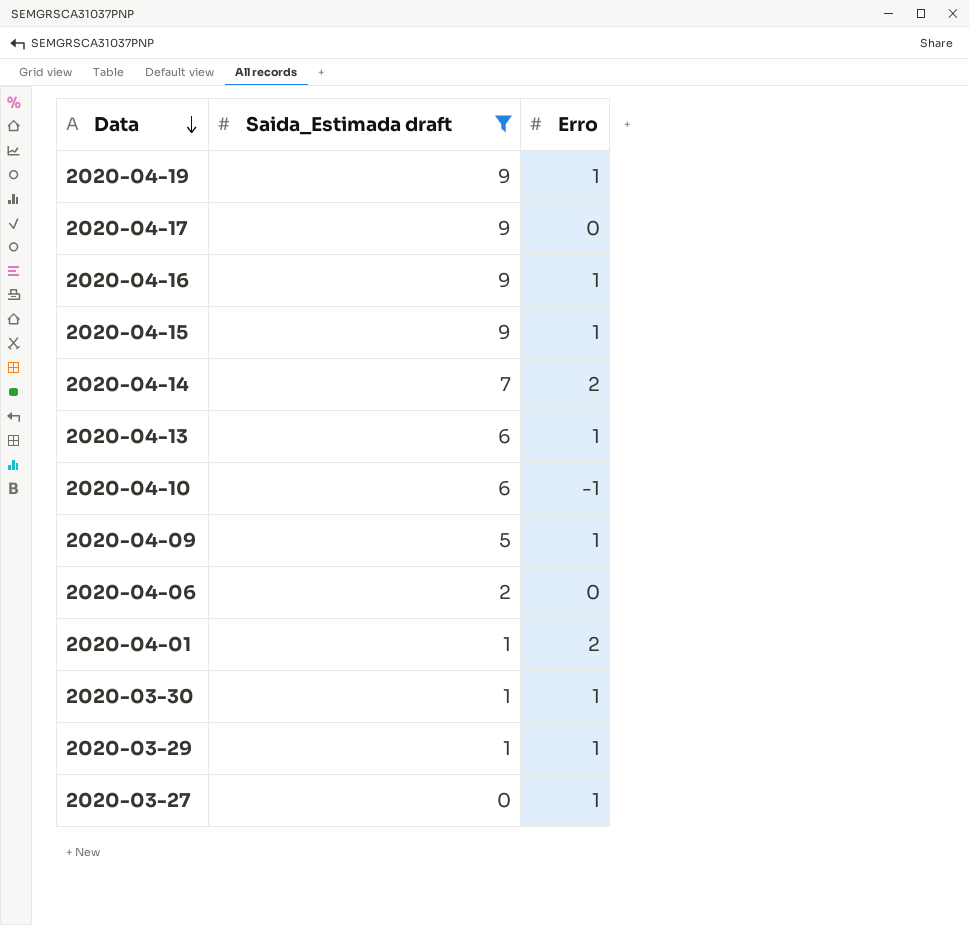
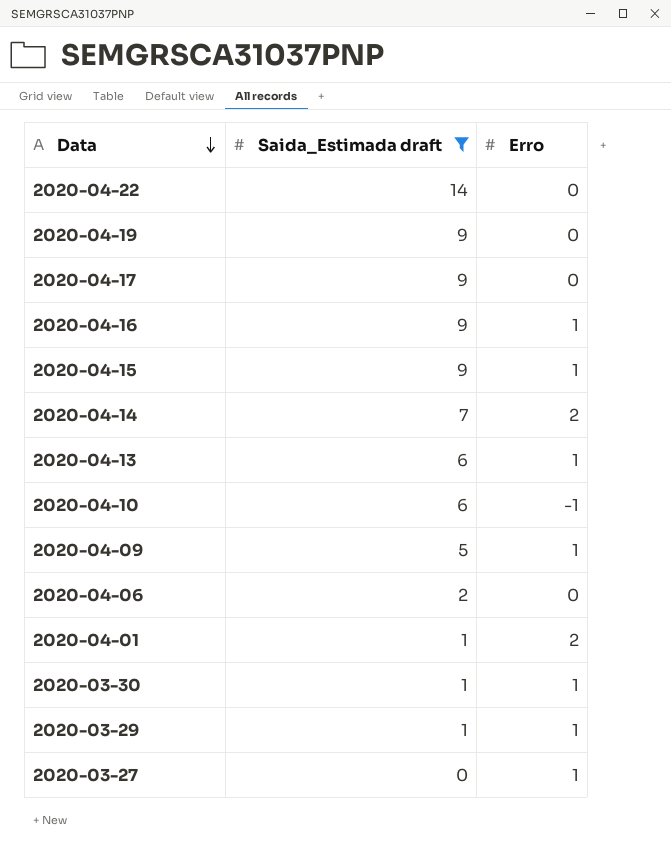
row 2020-04-22: none -> 14 | 0
2020-04-19 | Erro: 1 -> 0

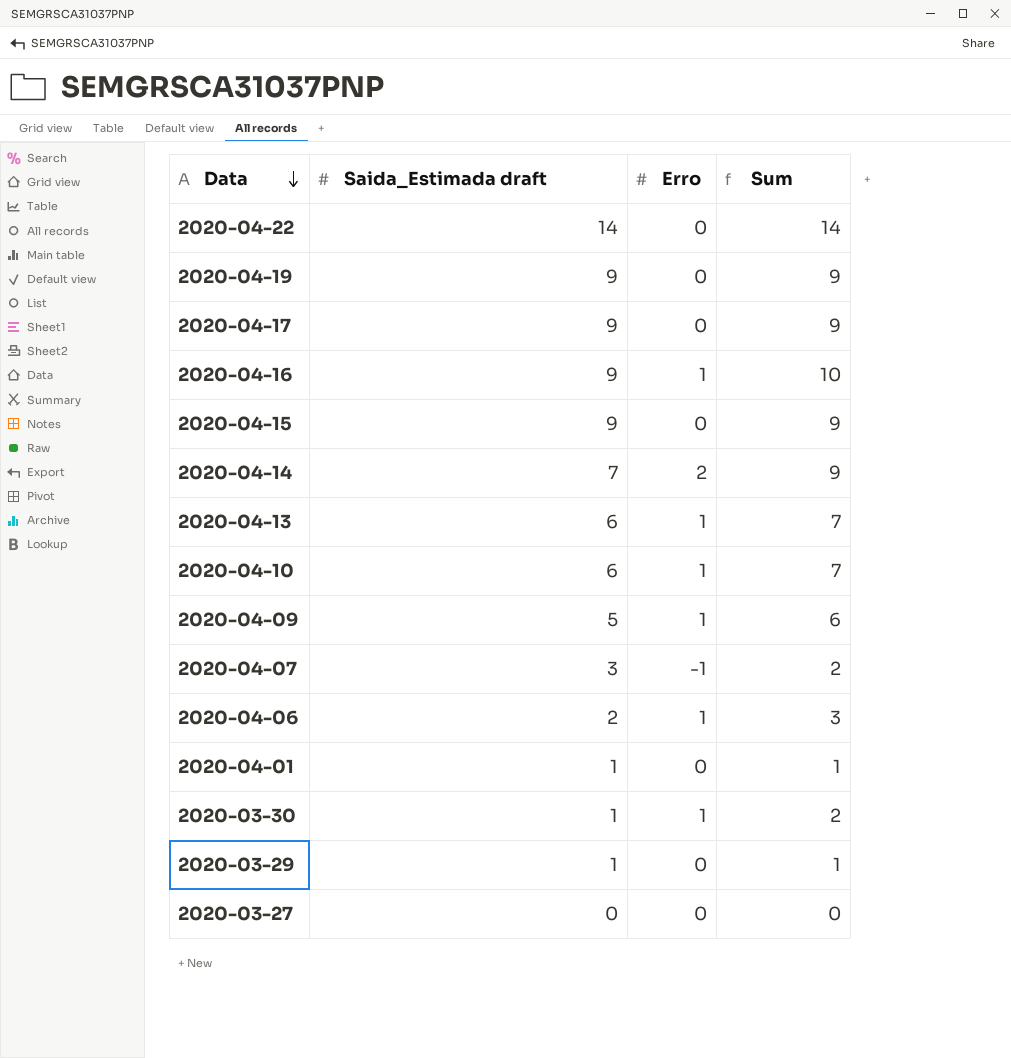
filter: Saida_Estimada draft != 3 -> none
column Sum | formula: none -> [Saida_Estimada draft] + [Erro]
2020-04-15 | Erro: 1 -> 0
2020-04-10 | Erro: -1 -> 1
2020-04-06 | Erro: 0 -> 1
2020-04-01 | Erro: 2 -> 0
2020-03-29 | Erro: 1 -> 0
2020-03-27 | Erro: 1 -> 0

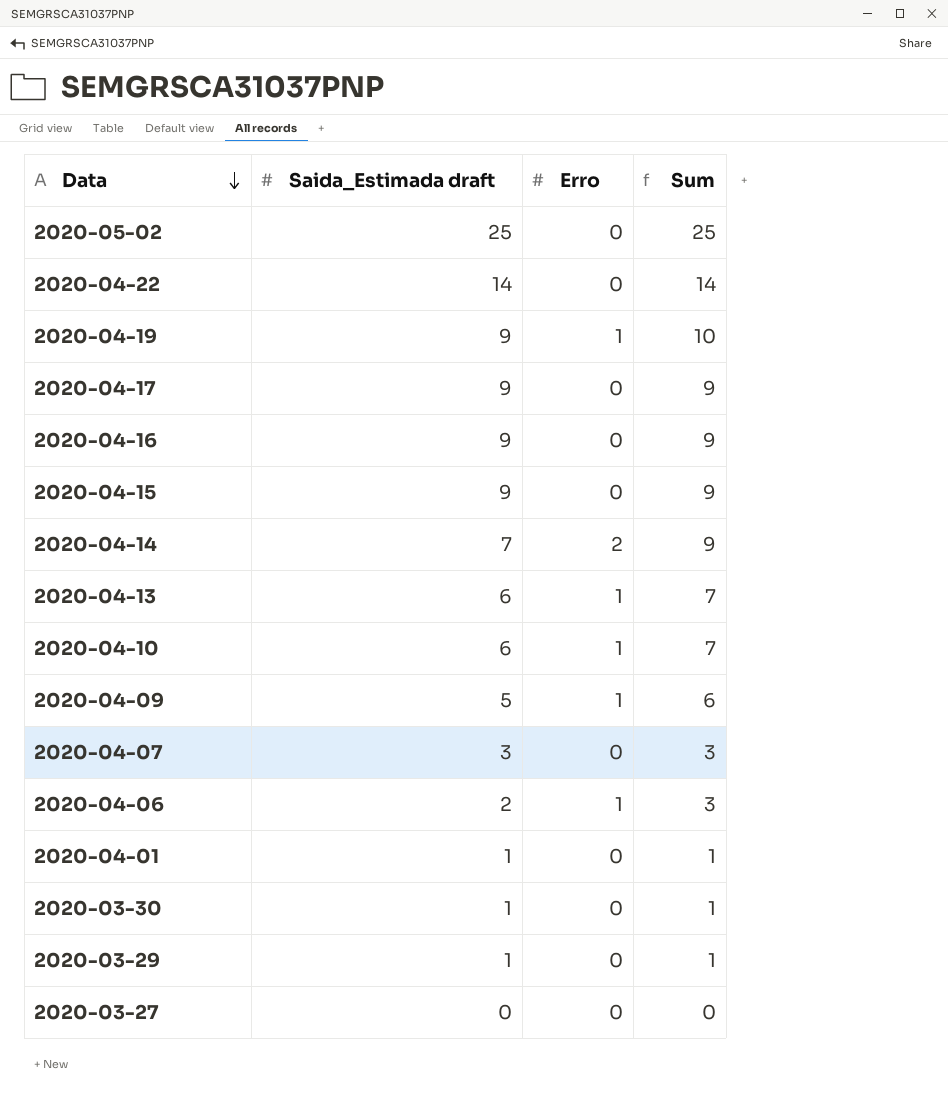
row 2020-05-02: none -> 25 | 0 | 25
2020-04-19 | Erro: 0 -> 1
2020-04-19 | Sum: 9 -> 10
2020-04-16 | Erro: 1 -> 0
2020-04-16 | Sum: 10 -> 9
2020-04-07 | Erro: -1 -> 0
2020-04-07 | Sum: 2 -> 3
2020-03-30 | Erro: 1 -> 0
2020-03-30 | Sum: 2 -> 1

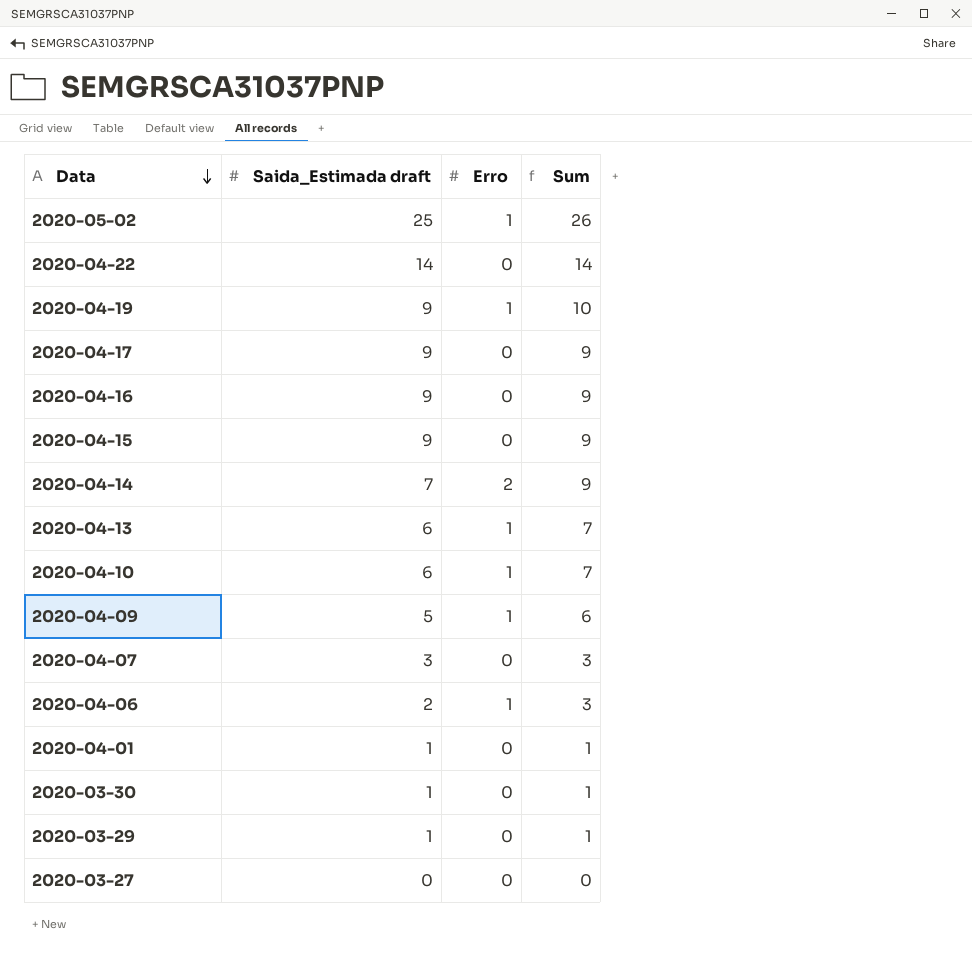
2020-05-02 | Erro: 0 -> 1
2020-05-02 | Sum: 25 -> 26

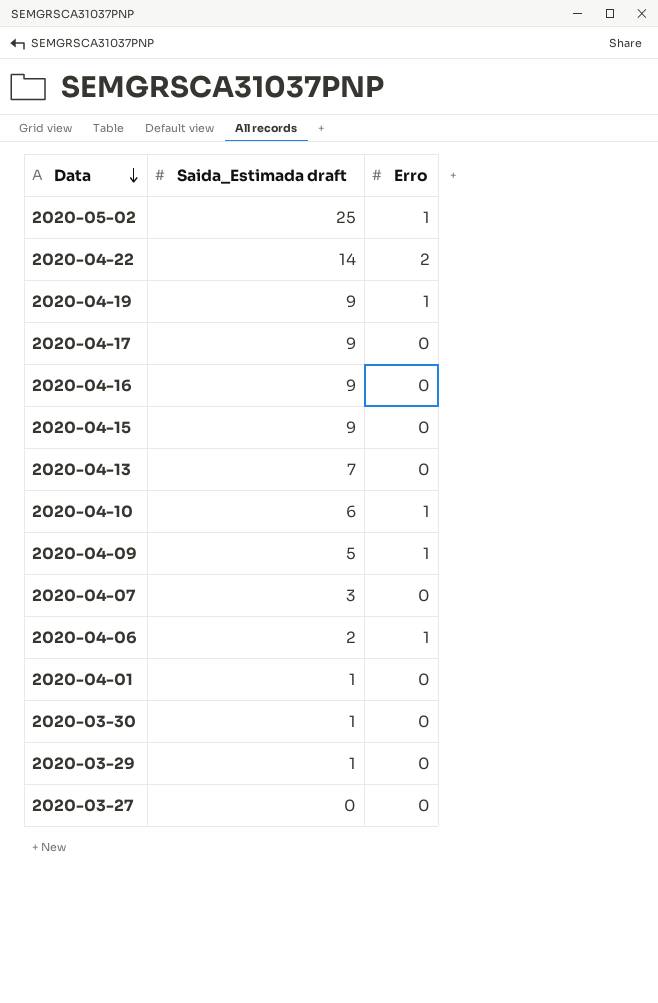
column Sum | formula: [Saida_Estimada draft] + [Erro] -> none
row 2020-04-14: 7 | 2 | 9 -> none
2020-04-22 | Erro: 0 -> 2
2020-04-13 | Saida_Estimada draft: 6 -> 7
2020-04-13 | Erro: 1 -> 0

